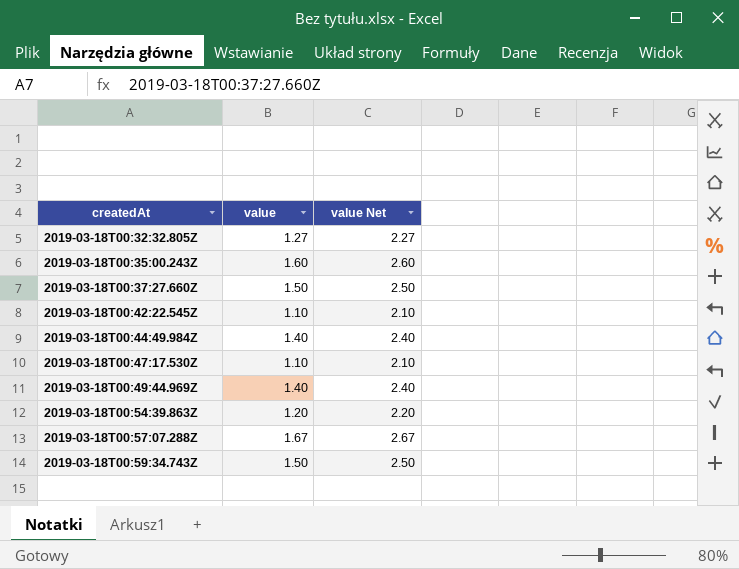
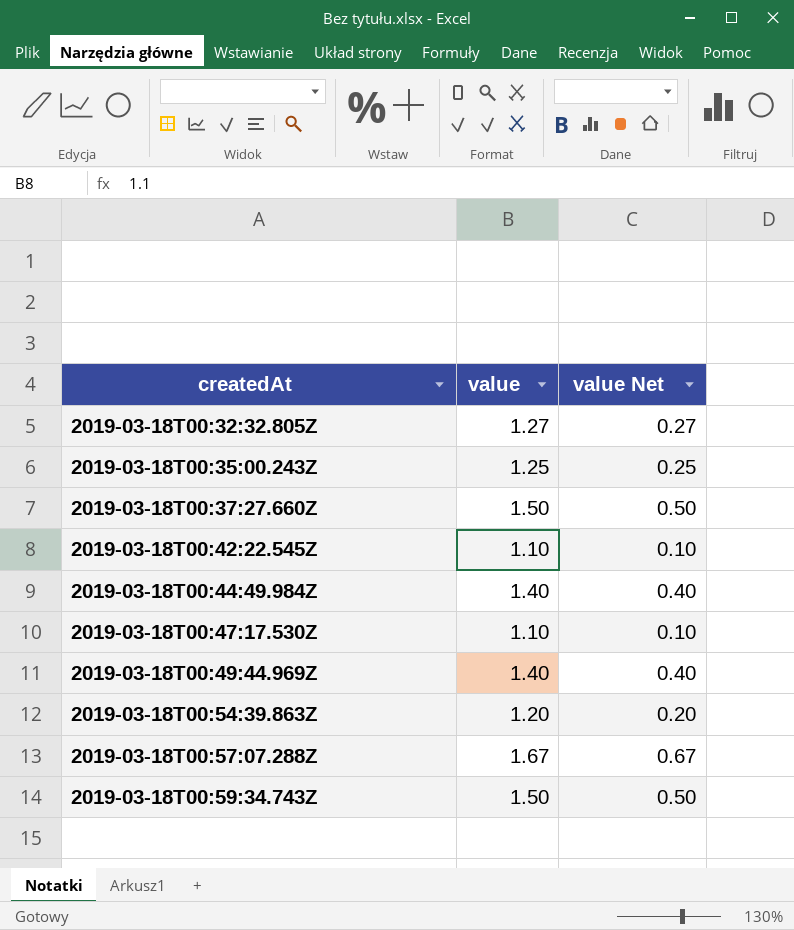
column value Net | formula: [value] + 1 -> [value] - 1
2019-03-18T00:35:00.243Z | value: 1.60 -> 1.25

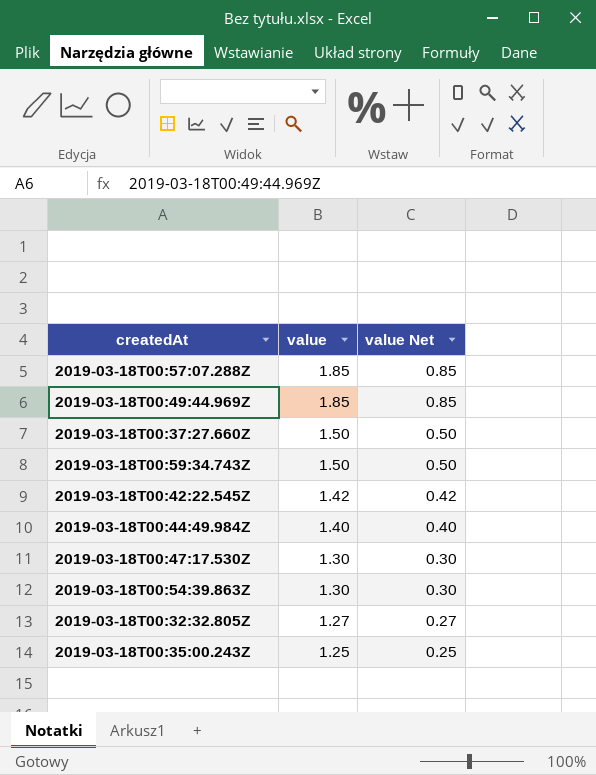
row order: createdAt ascending -> value descending
2019-03-18T00:57:07.288Z | value: 1.67 -> 1.85
2019-03-18T00:57:07.288Z | value Net: 0.67 -> 0.85
2019-03-18T00:49:44.969Z | value: 1.40 -> 1.85
2019-03-18T00:49:44.969Z | value Net: 0.40 -> 0.85
2019-03-18T00:42:22.545Z | value: 1.10 -> 1.42
2019-03-18T00:42:22.545Z | value Net: 0.10 -> 0.42
2019-03-18T00:47:17.530Z | value: 1.10 -> 1.30
2019-03-18T00:47:17.530Z | value Net: 0.10 -> 0.30
2019-03-18T00:54:39.863Z | value: 1.20 -> 1.30
2019-03-18T00:54:39.863Z | value Net: 0.20 -> 0.30

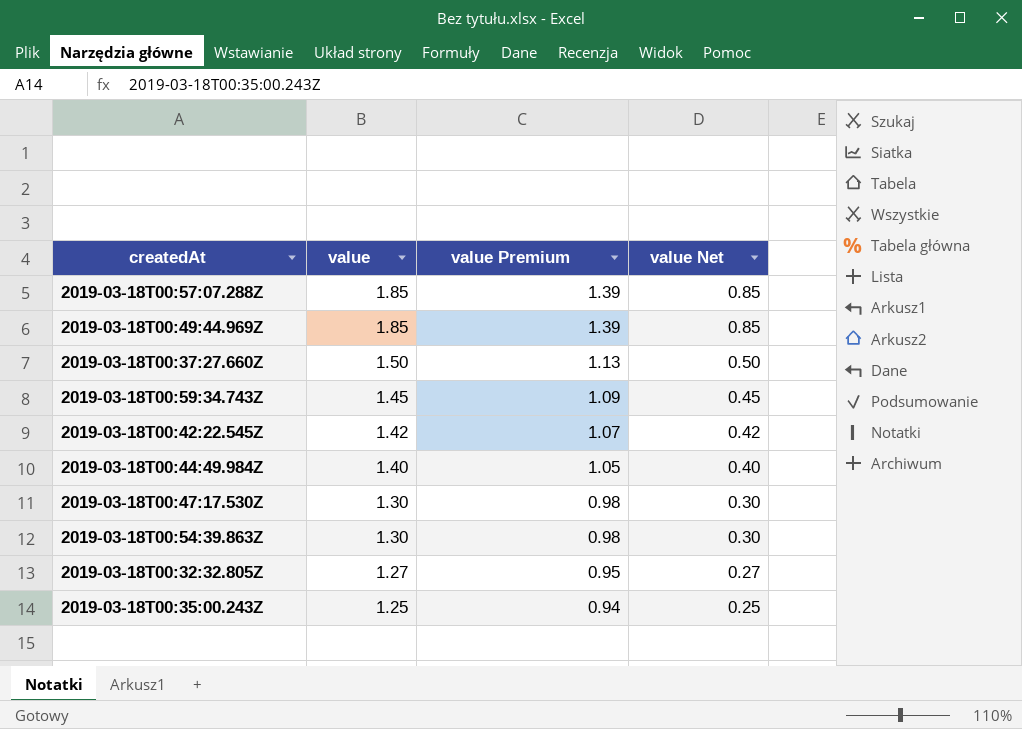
column value Premium | formula: none -> [value] * 0.75
2019-03-18T00:59:34.743Z | value: 1.50 -> 1.45
2019-03-18T00:59:34.743Z | value Net: 0.50 -> 0.45

